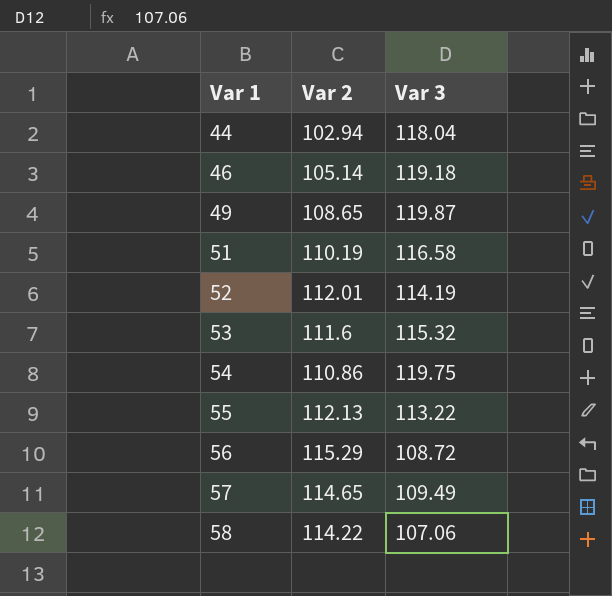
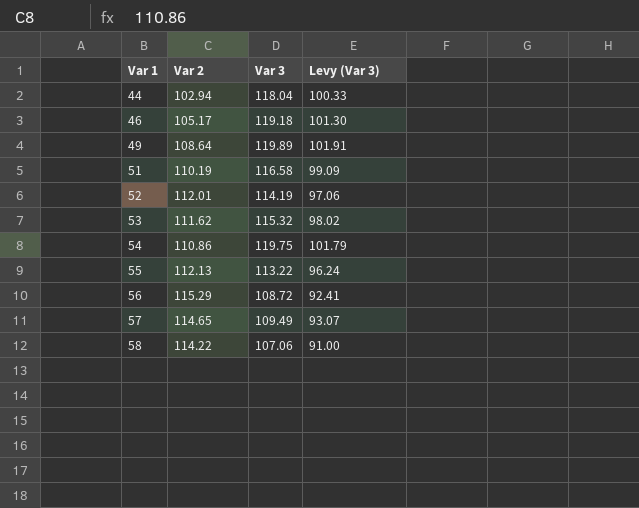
column Levy (Var 3) | formula: none -> [Var 3] * 0.85
46 | Var 2: 105.14 -> 105.17
49 | Var 2: 108.65 -> 108.64
49 | Var 3: 119.87 -> 119.89
53 | Var 2: 111.6 -> 111.62

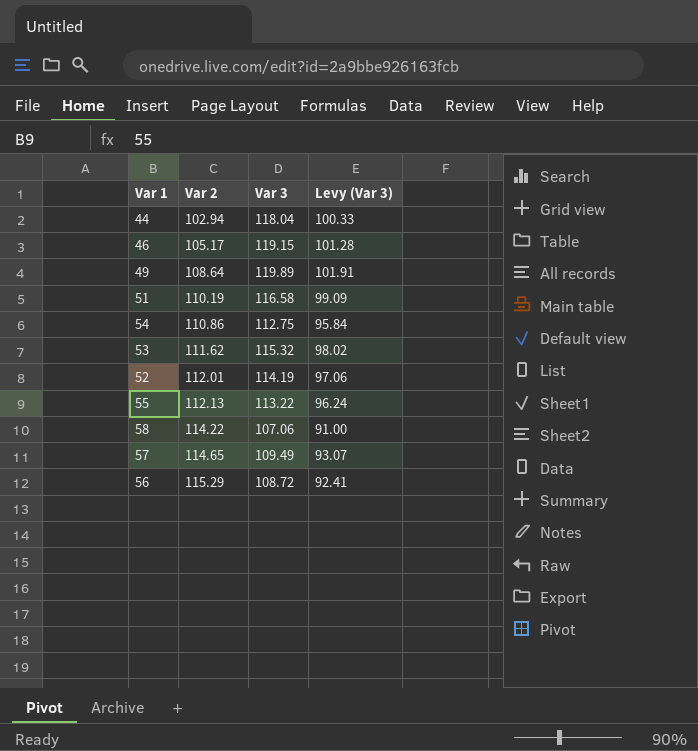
row order: Var 1 ascending -> Var 2 ascending
46 | Var 3: 119.18 -> 119.15
46 | Levy (Var 3): 101.30 -> 101.28
54 | Var 3: 119.75 -> 112.75
54 | Levy (Var 3): 101.79 -> 95.84

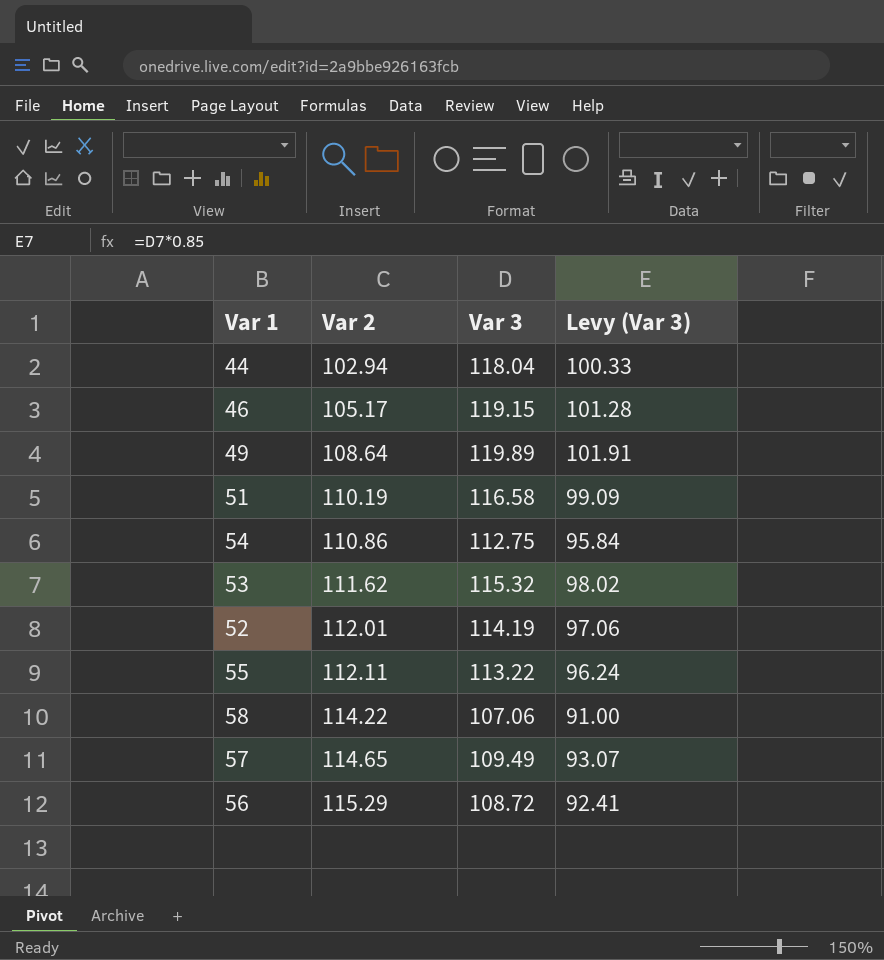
55 | Var 2: 112.13 -> 112.11

